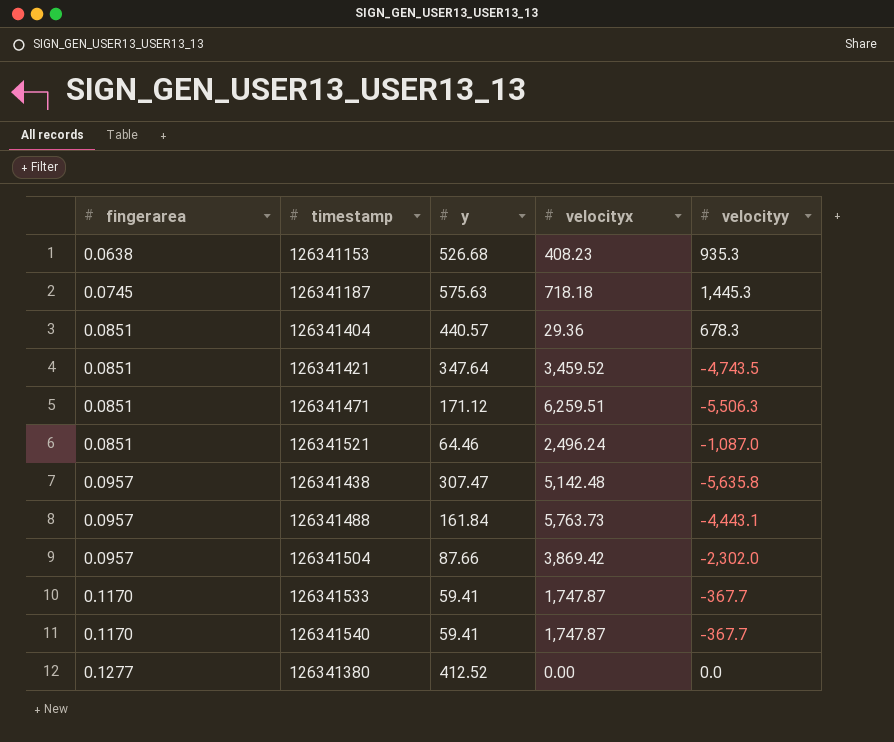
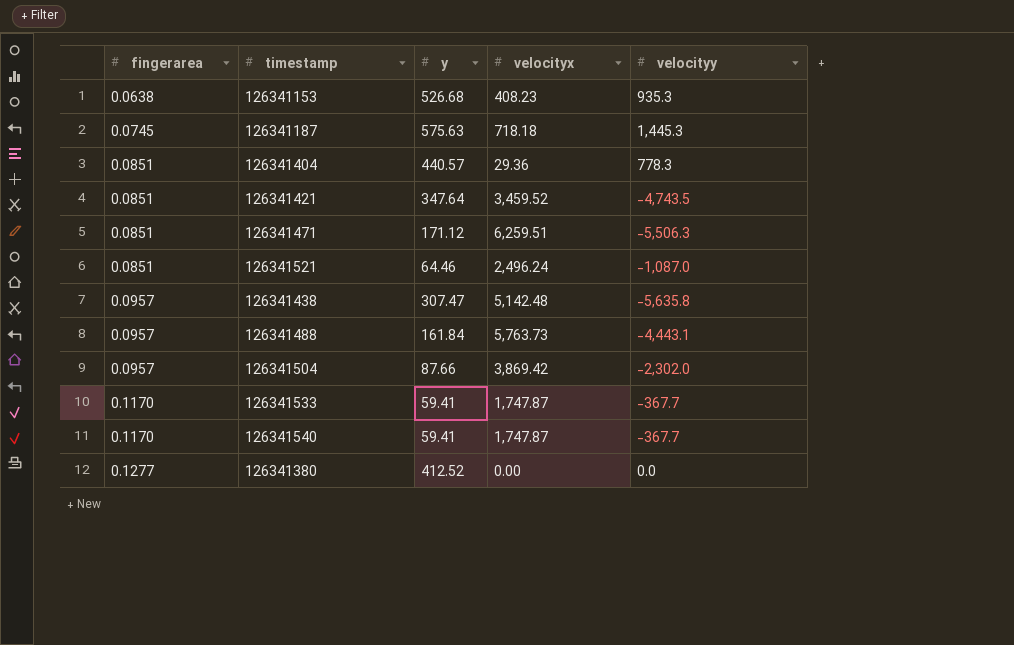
126341404 | velocityy: 678.3 -> 778.3

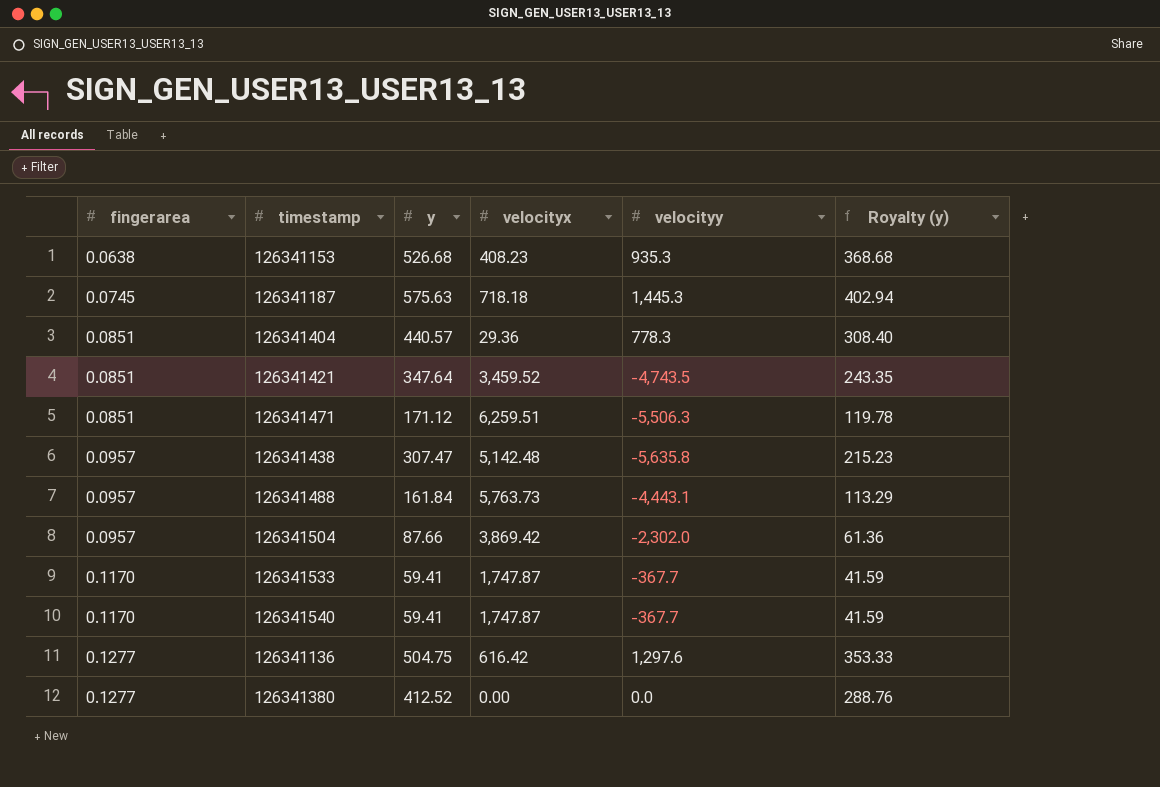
column Royalty (y) | formula: none -> [y] * 0.7
row 126341521: 0.0851 | 64.46 | 2,496.24 | -1,087.0 -> none
row 126341136: none -> 0.1277 | 504.75 | 616.42 | 1,297.6 | 353.33

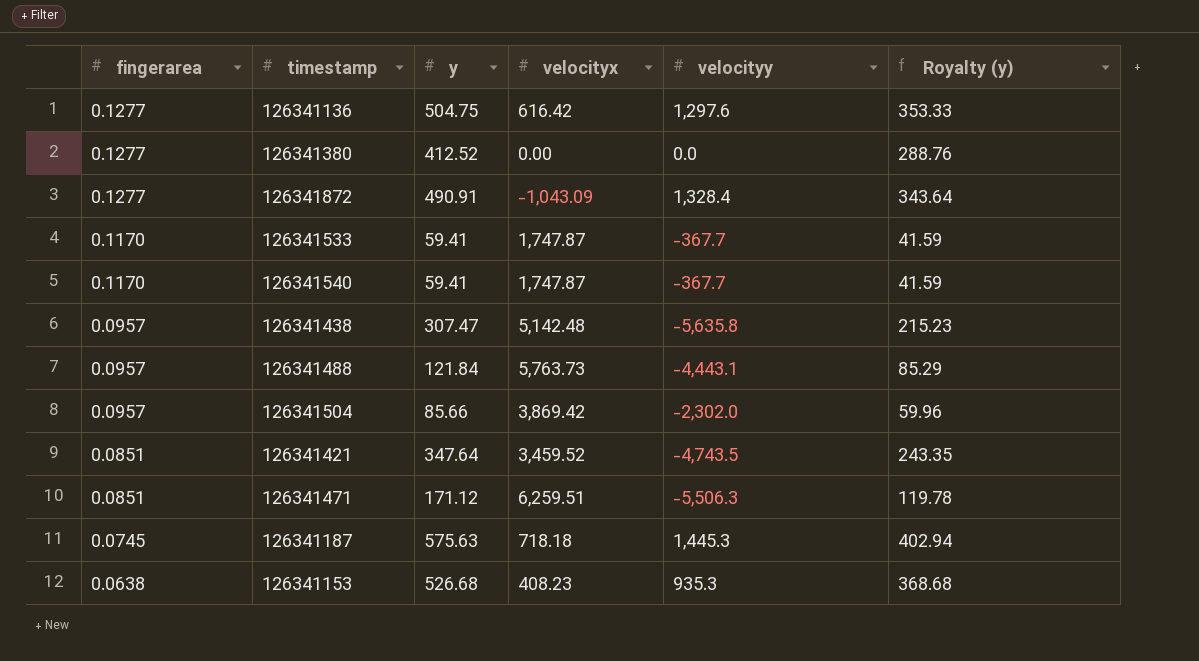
row order: fingerarea ascending -> fingerarea descending
row 126341404: 0.0851 | 440.57 | 29.36 | 778.3 | 308.40 -> none
row 126341872: none -> 0.1277 | 490.91 | -1,043.09 | 1,328.4 | 343.64
126341488 | y: 161.84 -> 121.84
126341488 | Royalty (y): 113.29 -> 85.29
126341504 | y: 87.66 -> 85.66
126341504 | Royalty (y): 61.36 -> 59.96

